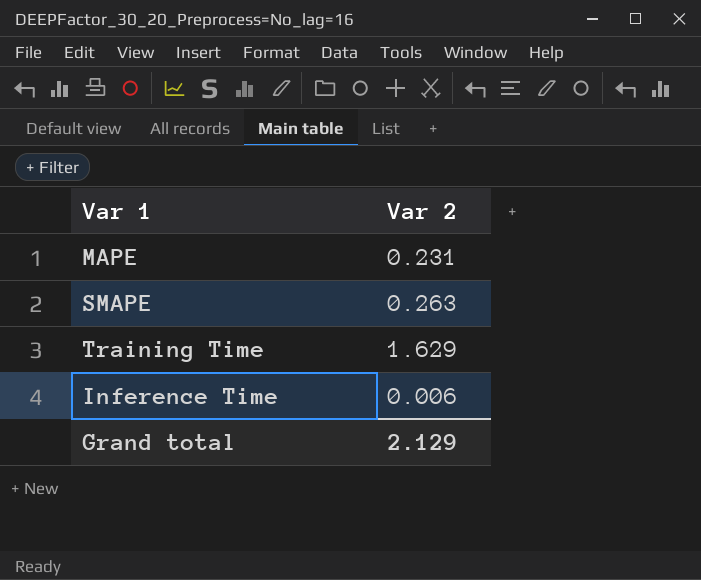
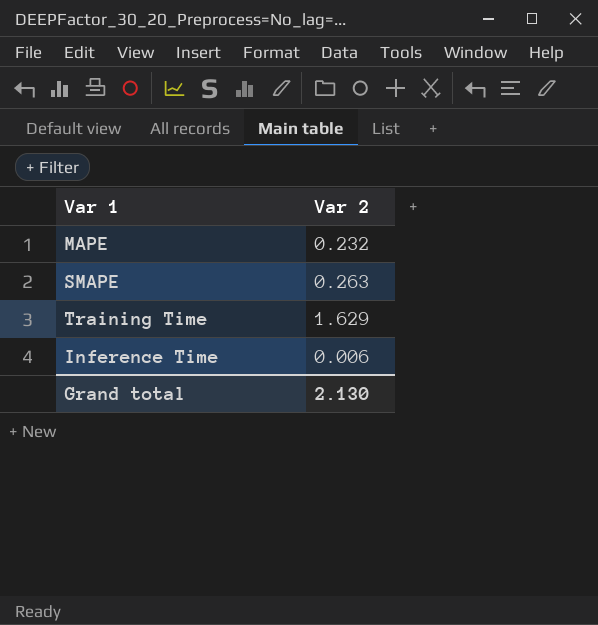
MAPE | Var 2: 0.231 -> 0.232
Grand total | Var 2: 2.129 -> 2.130

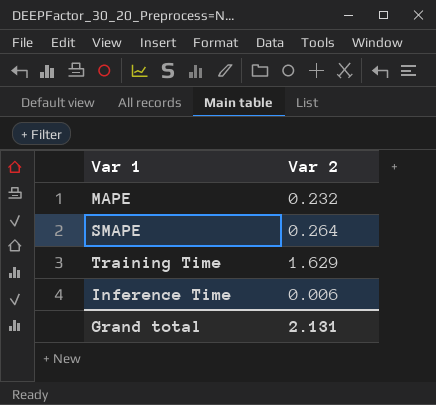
SMAPE | Var 2: 0.263 -> 0.264
Grand total | Var 2: 2.130 -> 2.131

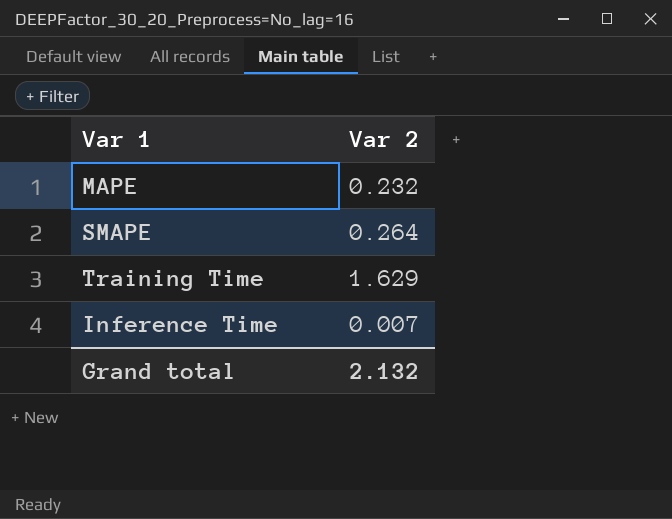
Inference Time | Var 2: 0.006 -> 0.007
Grand total | Var 2: 2.131 -> 2.132

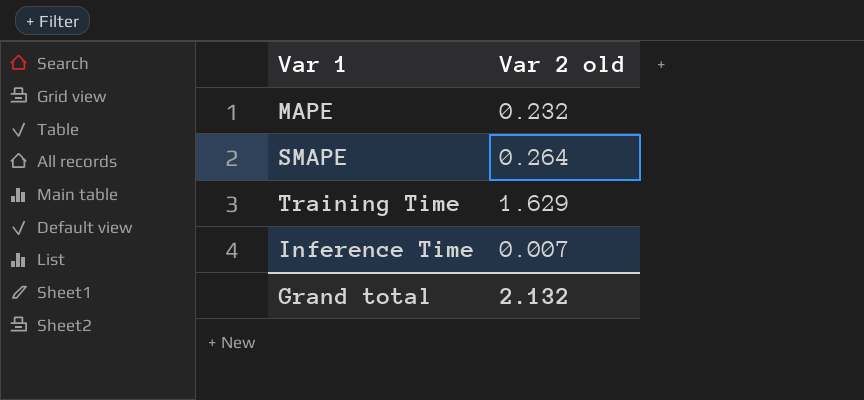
column name: Var 2 -> Var 2 old

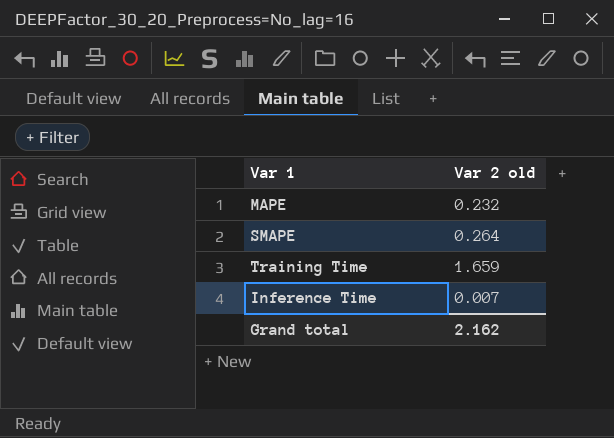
Training Time | Var 2 old: 1.629 -> 1.659
Grand total | Var 2 old: 2.132 -> 2.162

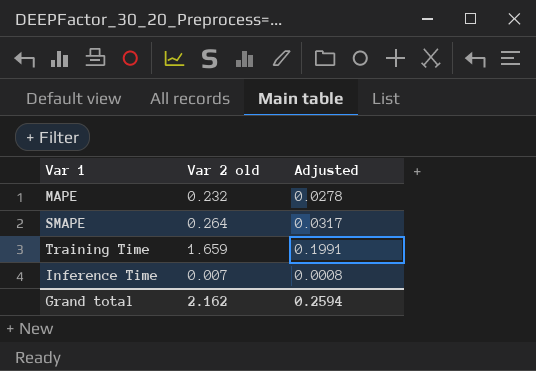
column Adjusted | formula: none -> [Var 2 old] * 0.12

